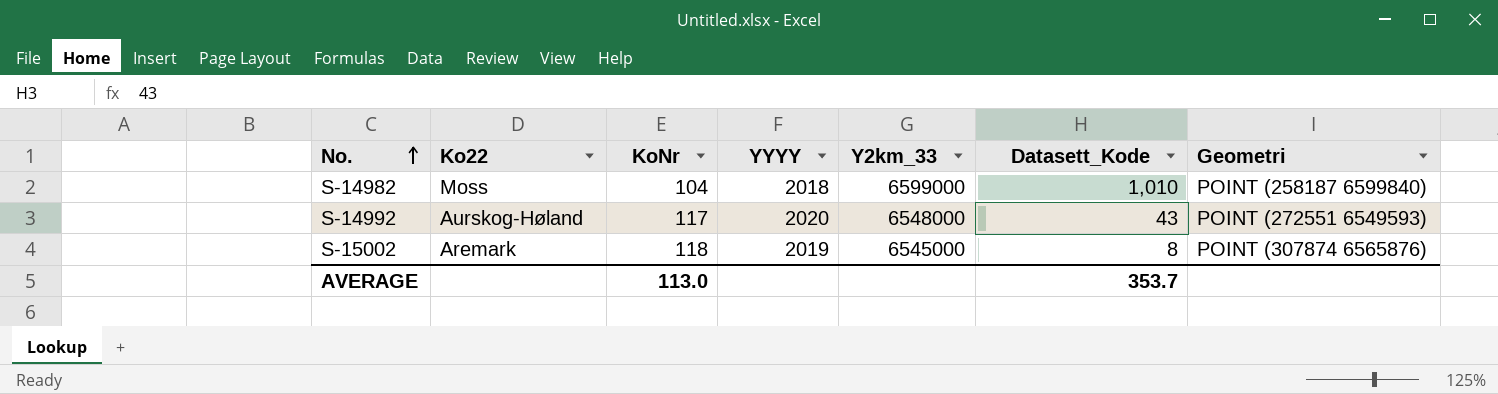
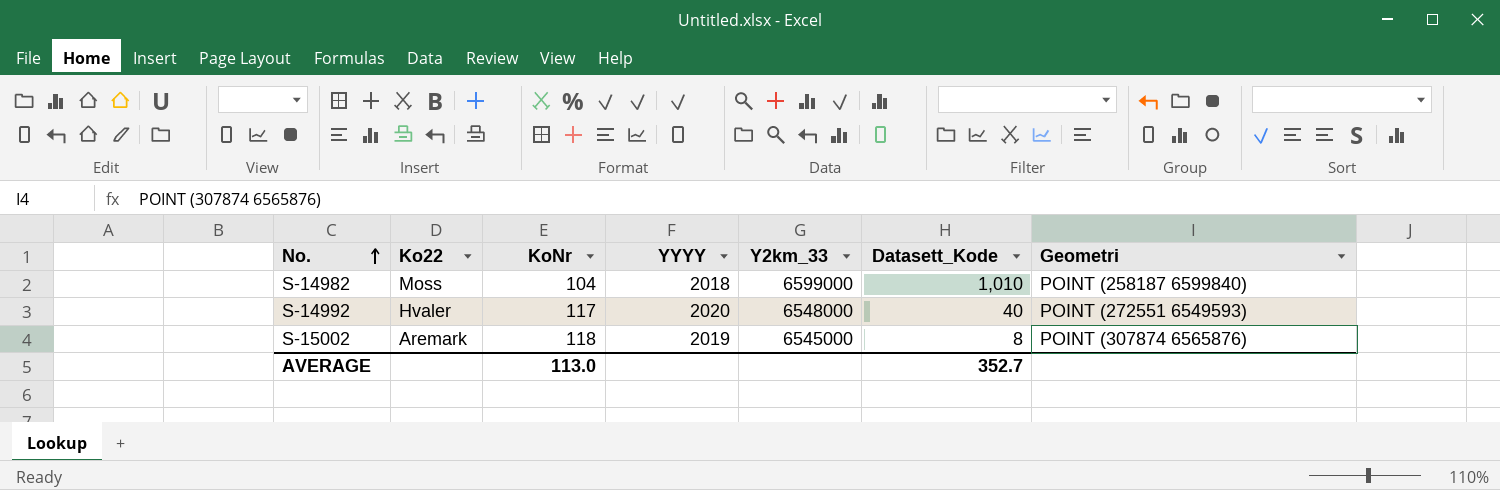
S-14992 | Ko22: Aurskog-Høland -> Hvaler
S-14992 | Datasett_Kode: 43 -> 40
AVERAGE | Datasett_Kode: 353.7 -> 352.7

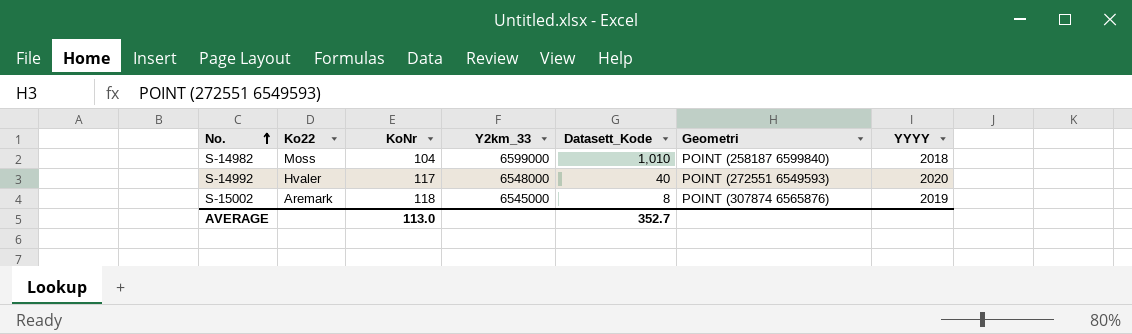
column YYYY | position: 4 -> 7

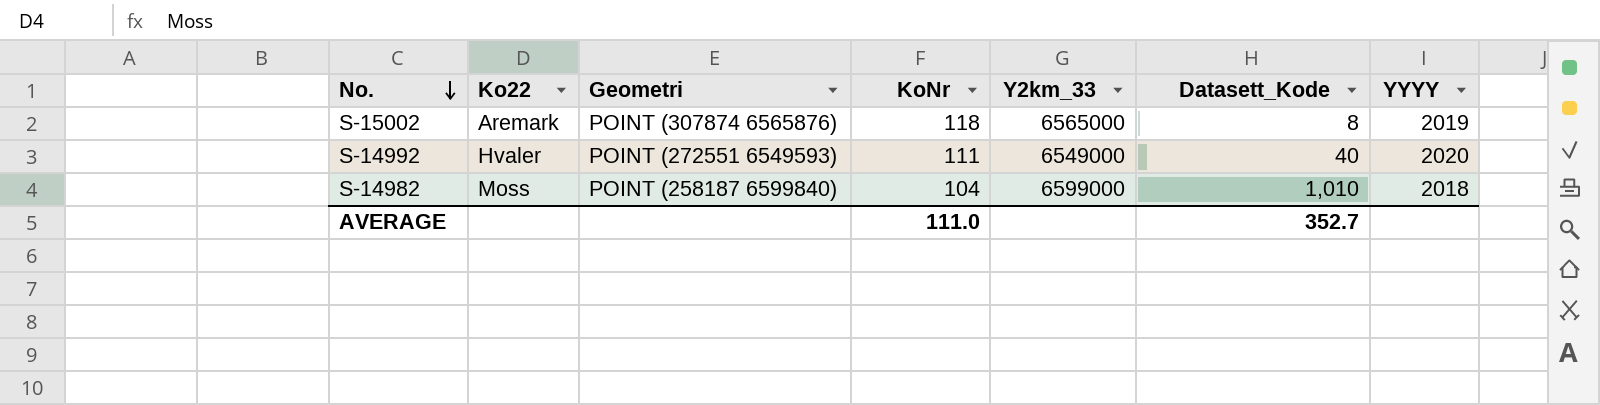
row order: No. ascending -> No. descending
column Geometri | position: 6 -> 3
S-15002 | Y2km_33: 6545000 -> 6565000
S-14992 | KoNr: 117 -> 111
S-14992 | Y2km_33: 6548000 -> 6549000
AVERAGE | KoNr: 113.0 -> 111.0

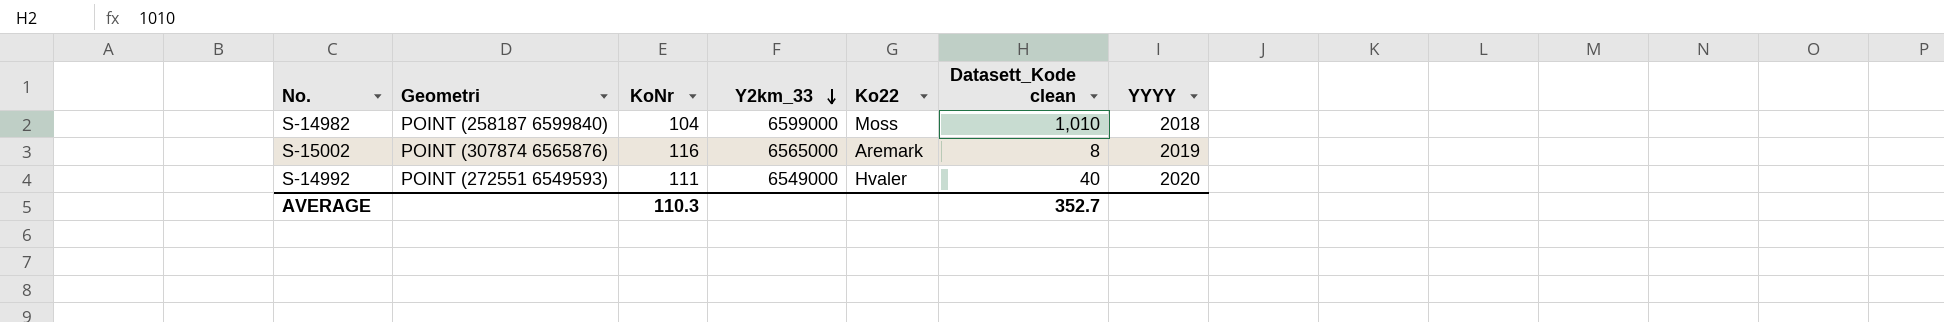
row order: No. descending -> Y2km_33 descending
column Ko22 | position: 2 -> 5
column name: Datasett_Kode -> Datasett_Kode clean
S-15002 | KoNr: 118 -> 116
AVERAGE | KoNr: 111.0 -> 110.3

